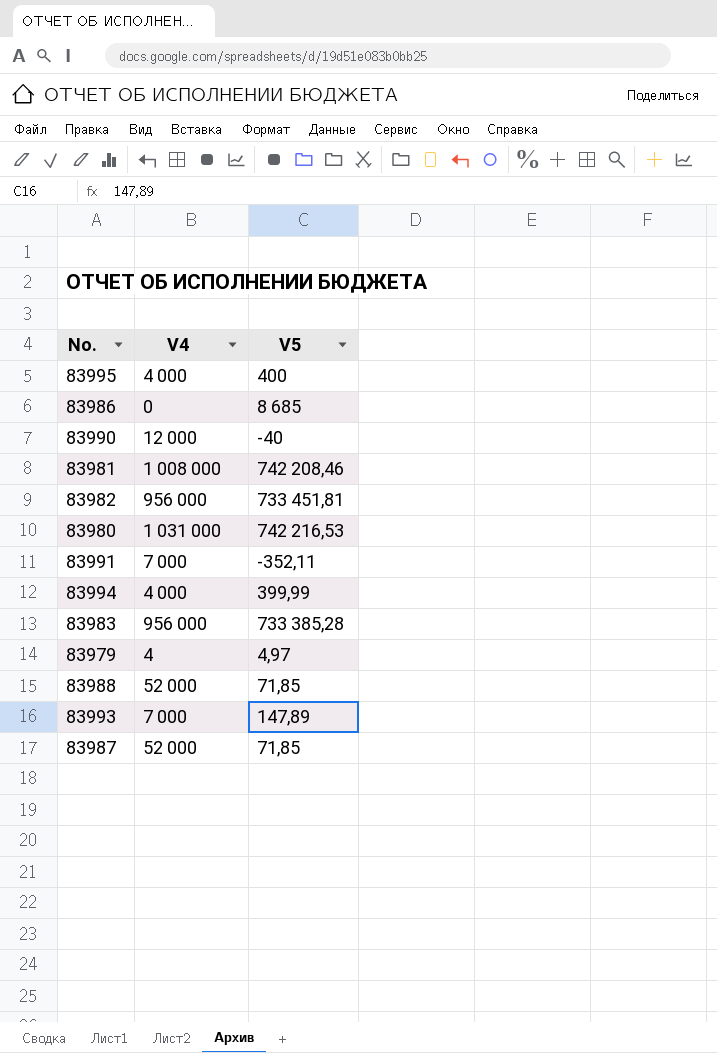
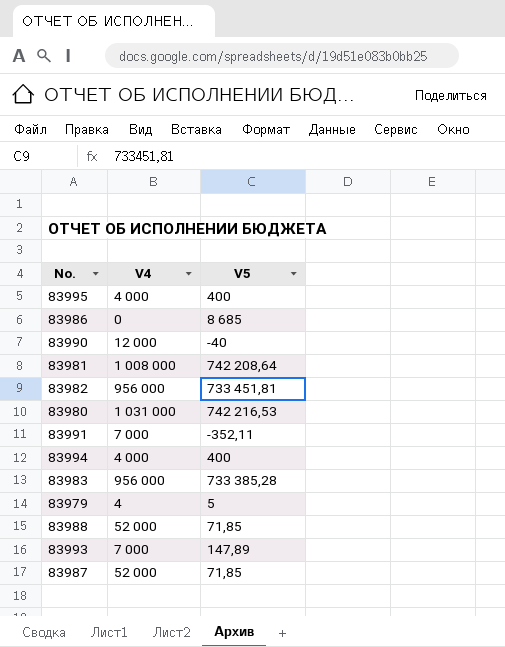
83981 | V5: 742 208,46 -> 742 208,64
83994 | V5: 399,99 -> 400
83979 | V5: 4,97 -> 5

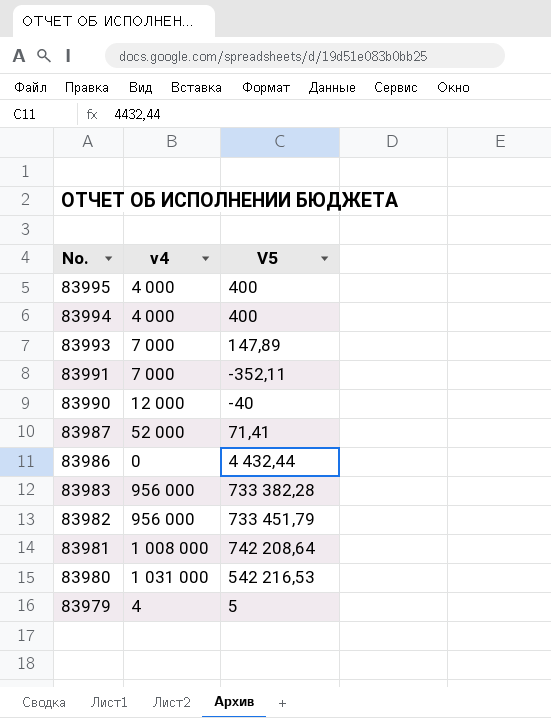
row order: none -> No. descending
column name: V4 -> v4
row 83988: 52 000 | 71,85 -> none
83987 | V5: 71,85 -> 71,41
83986 | V5: 8 685 -> 4 432,44
83983 | V5: 733 385,28 -> 733 382,28
83982 | V5: 733 451,81 -> 733 451,79
83980 | V5: 742 216,53 -> 542 216,53

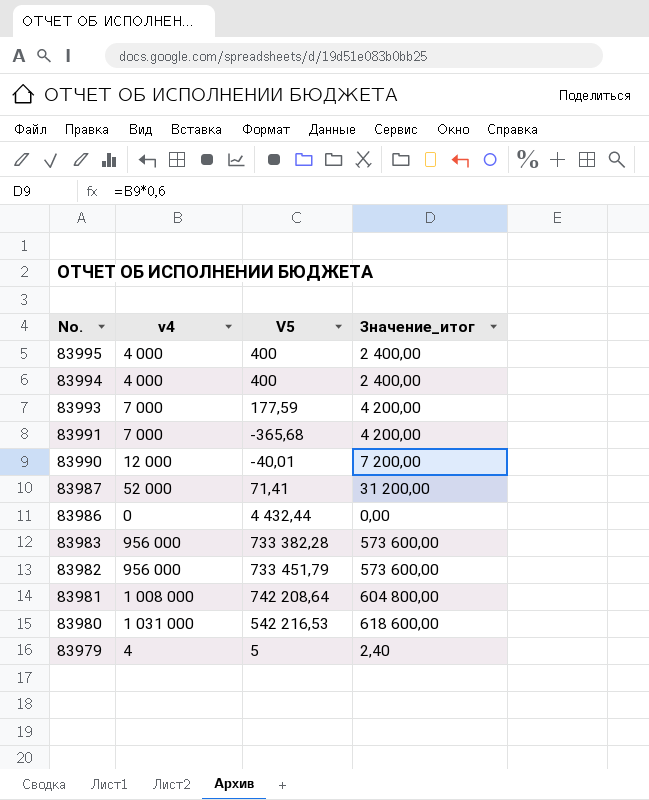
column Значение_итог | formula: none -> [v4] * 0,6
83993 | V5: 147,89 -> 177,59
83991 | V5: -352,11 -> -365,68
83990 | V5: -40 -> -40,01

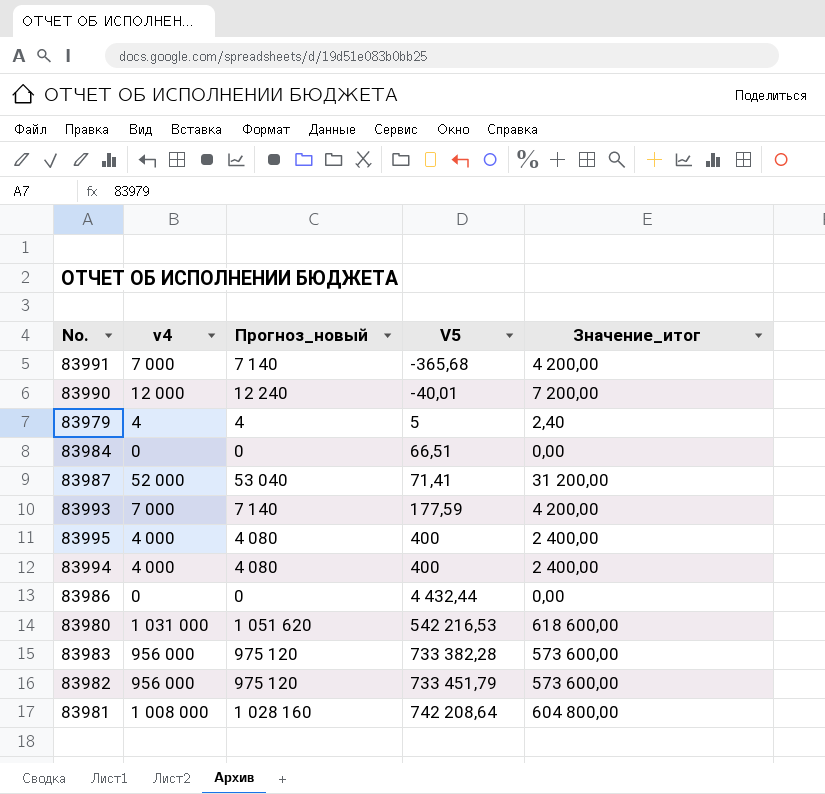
row order: No. descending -> V5 ascending
column Прогноз_новый | formula: none -> [v4] * 1,02
row 83984: none -> 0 | 0 | 66,51 | 0,00

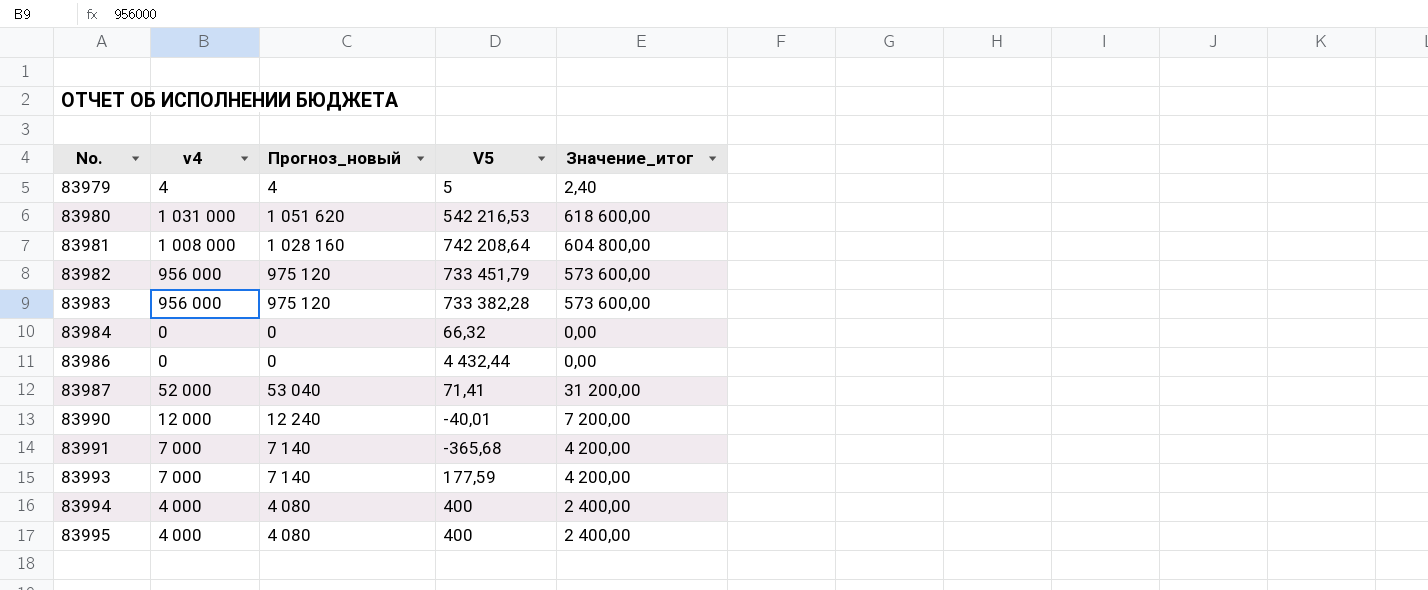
row order: V5 ascending -> No. ascending
83984 | V5: 66,51 -> 66,32

